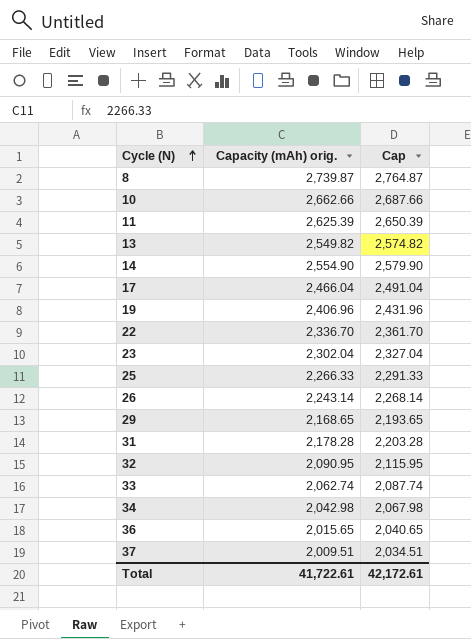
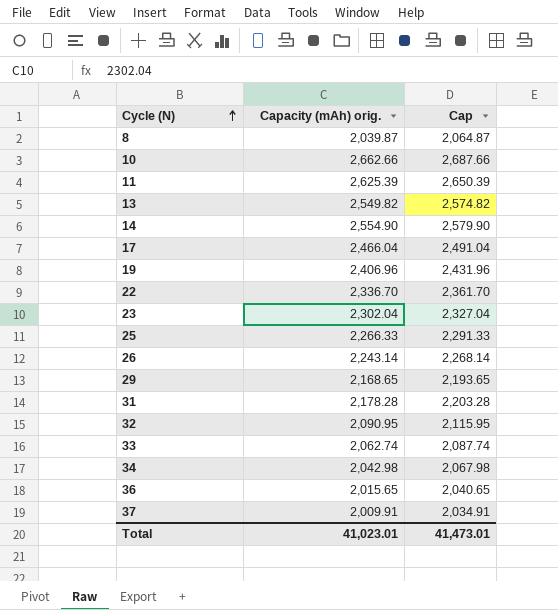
8 | Capacity (mAh) orig.: 2,739.87 -> 2,039.87
8 | Cap: 2,764.87 -> 2,064.87
37 | Capacity (mAh) orig.: 2,009.51 -> 2,009.91
37 | Cap: 2,034.51 -> 2,034.91
Total | Capacity (mAh) orig.: 41,722.61 -> 41,023.01
Total | Cap: 42,172.61 -> 41,473.01

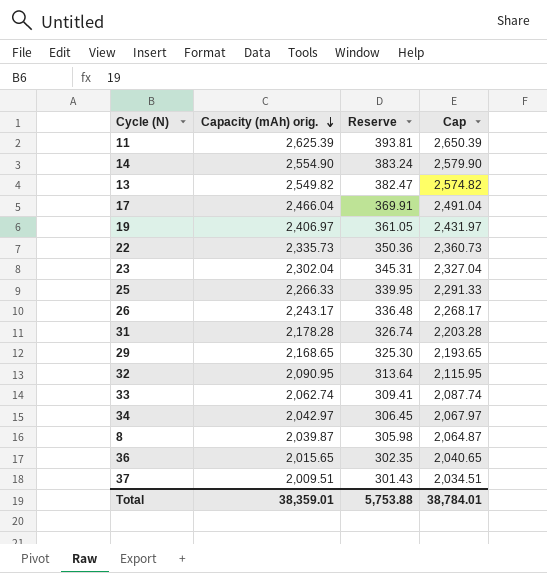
row order: Cycle (N) ascending -> Capacity (mAh) orig. descending
column Reserve | formula: none -> [Capacity (mAh) orig.] * 0.15
row 10: 2,662.66 | 2,687.66 -> none
19 | Capacity (mAh) orig.: 2,406.96 -> 2,406.97
19 | Cap: 2,431.96 -> 2,431.97
22 | Capacity (mAh) orig.: 2,336.70 -> 2,335.73
22 | Cap: 2,361.70 -> 2,360.73
26 | Capacity (mAh) orig.: 2,243.14 -> 2,243.17
26 | Cap: 2,268.14 -> 2,268.17
34 | Capacity (mAh) orig.: 2,042.98 -> 2,042.97
34 | Cap: 2,067.98 -> 2,067.97
37 | Capacity (mAh) orig.: 2,009.91 -> 2,009.51
37 | Cap: 2,034.91 -> 2,034.51
Total | Capacity (mAh) orig.: 41,023.01 -> 38,359.01
Total | Cap: 41,473.01 -> 38,784.01

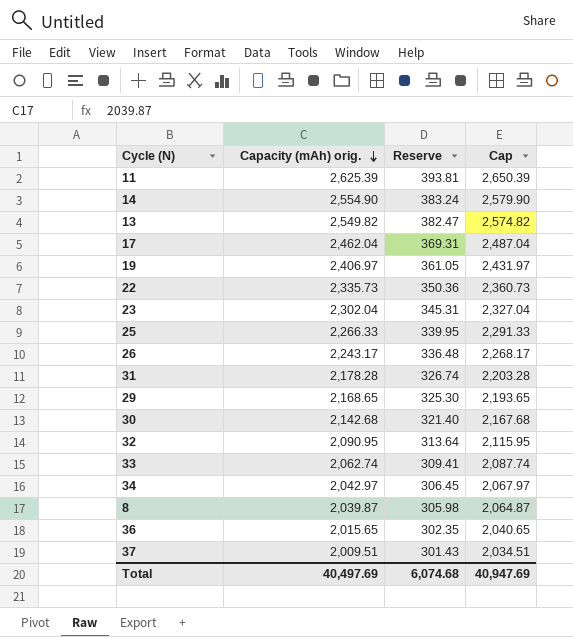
17 | Capacity (mAh) orig.: 2,466.04 -> 2,462.04
17 | Reserve: 369.91 -> 369.31
17 | Cap: 2,491.04 -> 2,487.04
row 30: none -> 2,142.68 | 321.40 | 2,167.68
Total | Capacity (mAh) orig.: 38,359.01 -> 40,497.69
Total | Reserve: 5,753.88 -> 6,074.68
Total | Cap: 38,784.01 -> 40,947.69

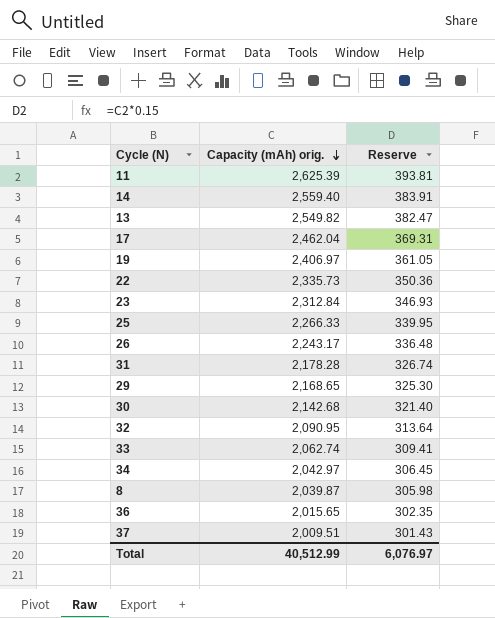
column Cap | formula: [Capacity (mAh) orig.] + 25 -> none
14 | Capacity (mAh) orig.: 2,554.90 -> 2,559.40
14 | Reserve: 383.24 -> 383.91
23 | Capacity (mAh) orig.: 2,302.04 -> 2,312.84
23 | Reserve: 345.31 -> 346.93
Total | Capacity (mAh) orig.: 40,497.69 -> 40,512.99
Total | Reserve: 6,074.68 -> 6,076.97

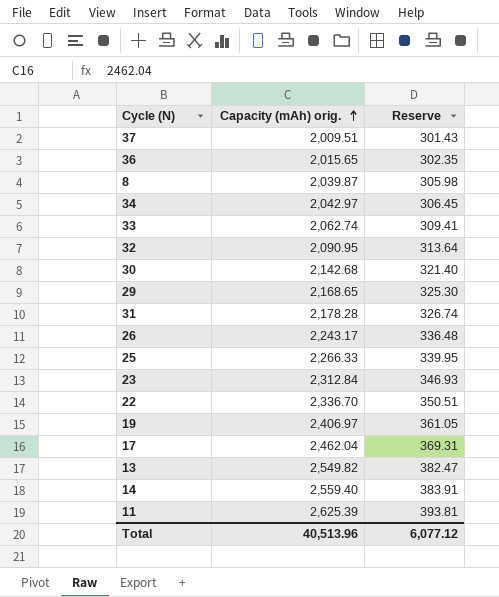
row order: Capacity (mAh) orig. descending -> Capacity (mAh) orig. ascending
22 | Capacity (mAh) orig.: 2,335.73 -> 2,336.70
22 | Reserve: 350.36 -> 350.51
Total | Capacity (mAh) orig.: 40,512.99 -> 40,513.96
Total | Reserve: 6,076.97 -> 6,077.12

